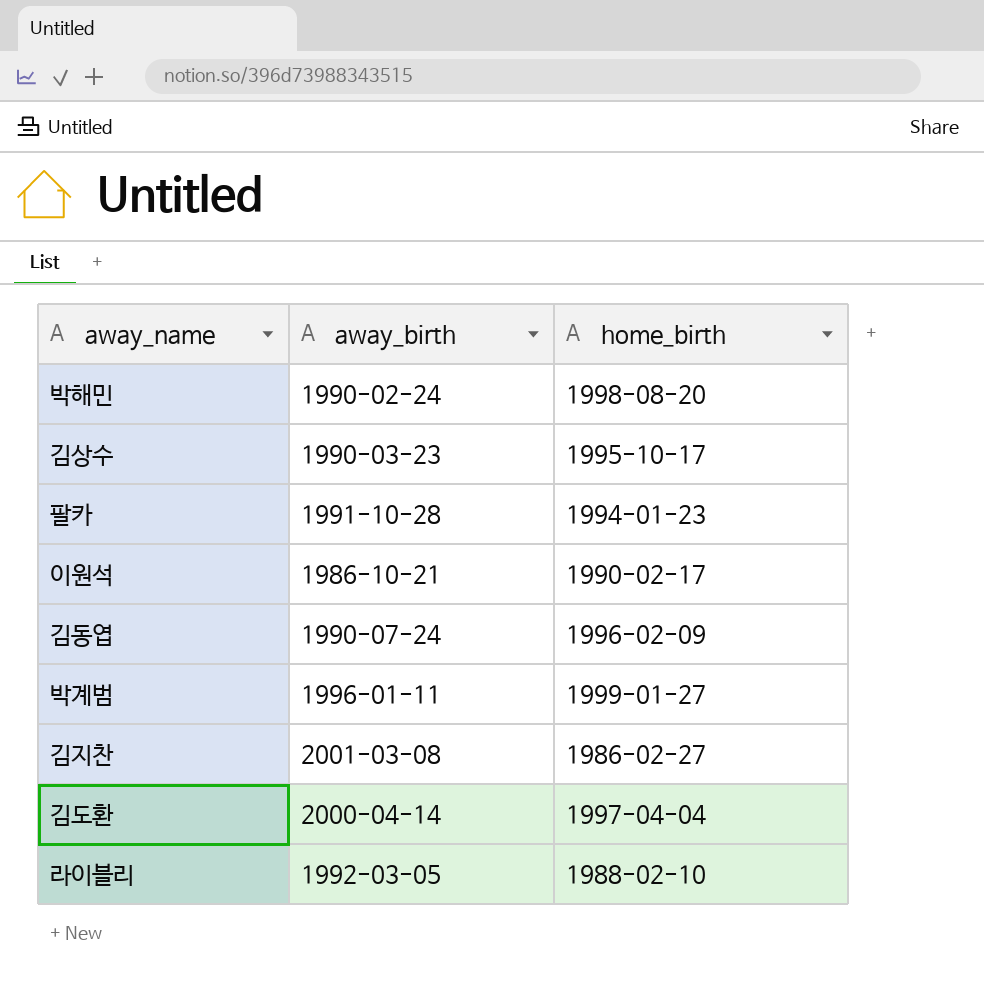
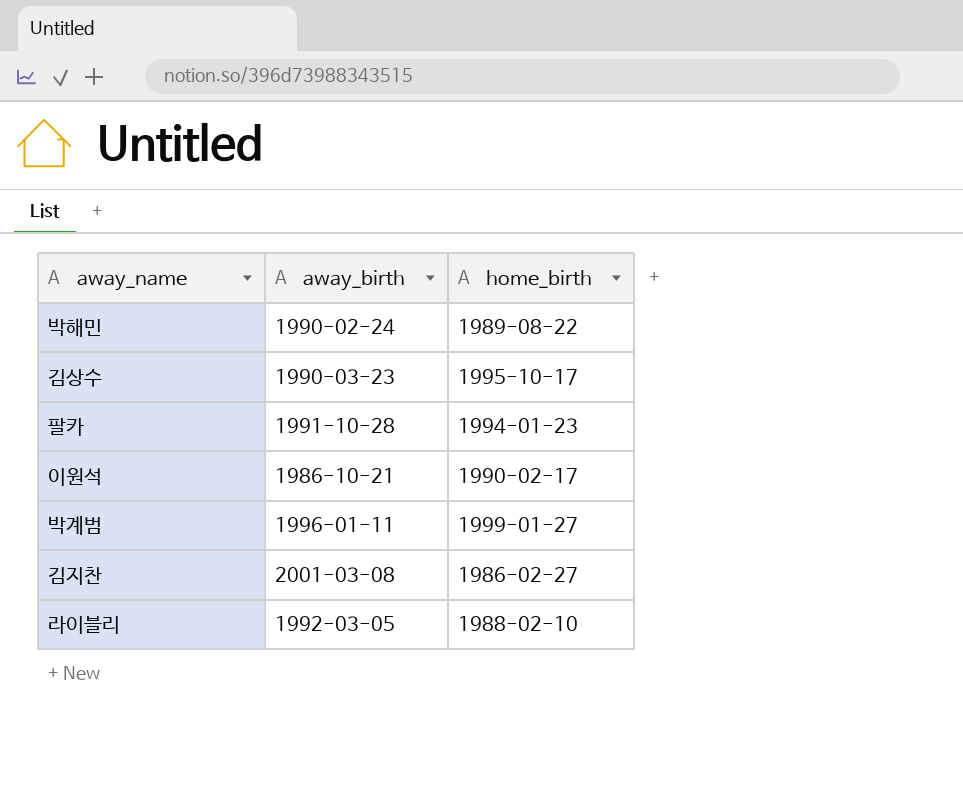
row 김동엽: 1990-07-24 | 1996-02-09 -> none
row 김도환: 2000-04-14 | 1997-04-04 -> none
박해민 | home_birth: 1998-08-20 -> 1989-08-22

